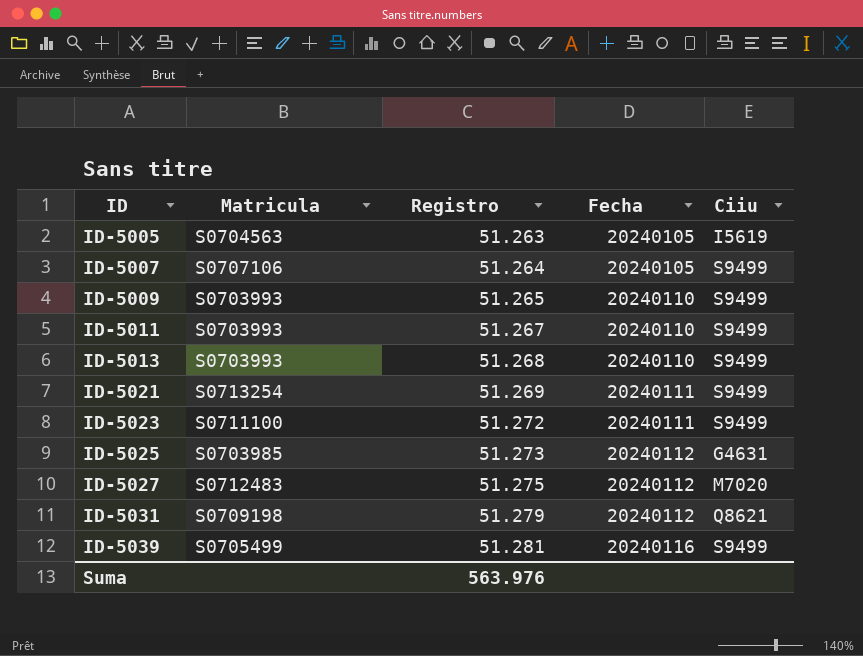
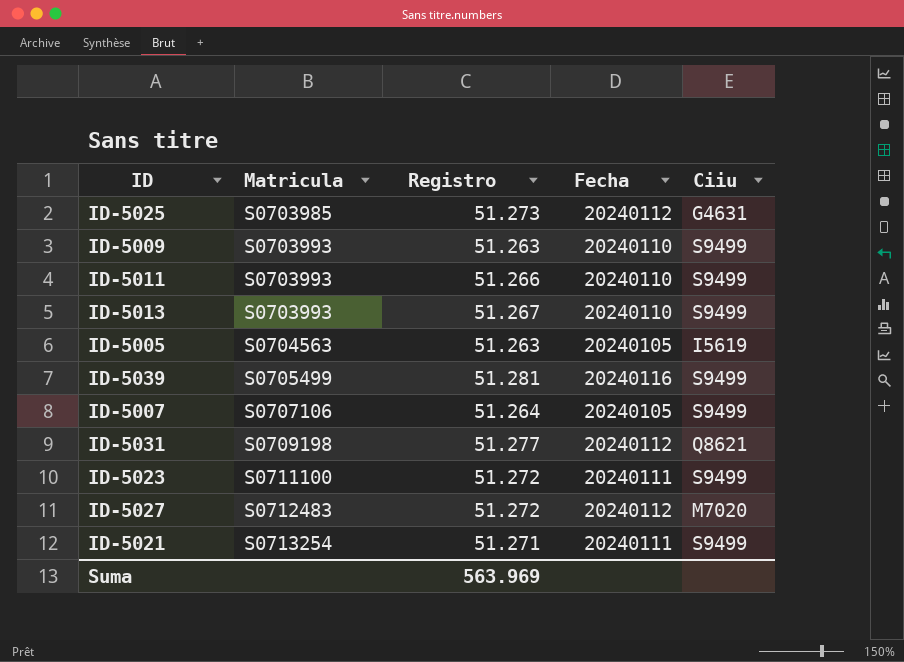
row order: ID ascending -> Matricula ascending
ID-5009 | Registro: 51.265 -> 51.263
ID-5011 | Registro: 51.267 -> 51.266
ID-5013 | Registro: 51.268 -> 51.267
ID-5031 | Registro: 51.279 -> 51.277
ID-5027 | Registro: 51.275 -> 51.272
ID-5021 | Registro: 51.269 -> 51.271
Suma | Registro: 563.976 -> 563.969

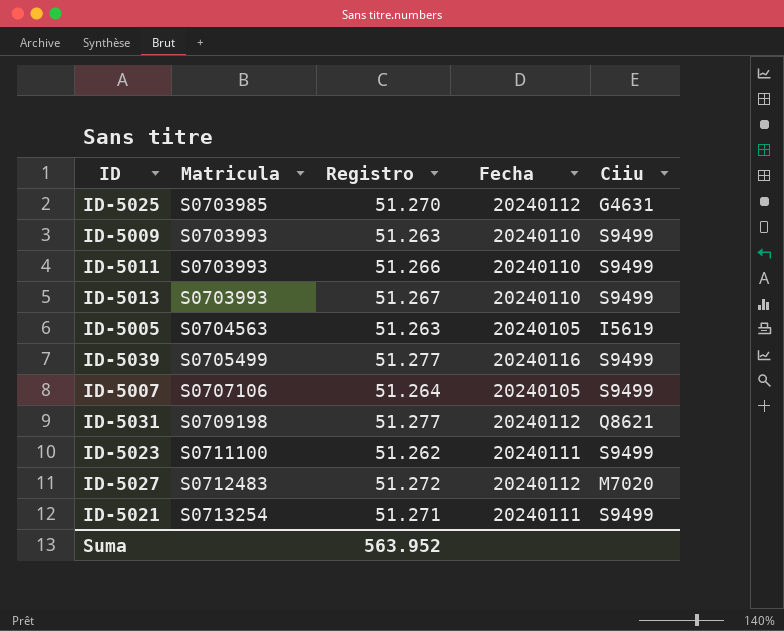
ID-5025 | Registro: 51.273 -> 51.270
ID-5039 | Registro: 51.281 -> 51.277
ID-5023 | Registro: 51.272 -> 51.262
Suma | Registro: 563.969 -> 563.952

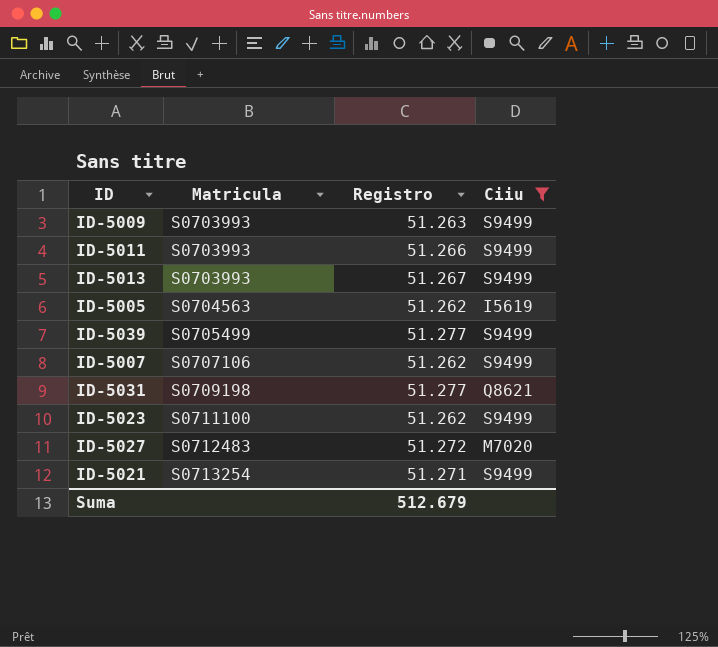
filter: none -> Ciiu != G4631
column Fecha | position: 4 -> none
ID-5005 | Registro: 51.263 -> 51.262
ID-5007 | Registro: 51.264 -> 51.262
Suma | Registro: 563.952 -> 512.679

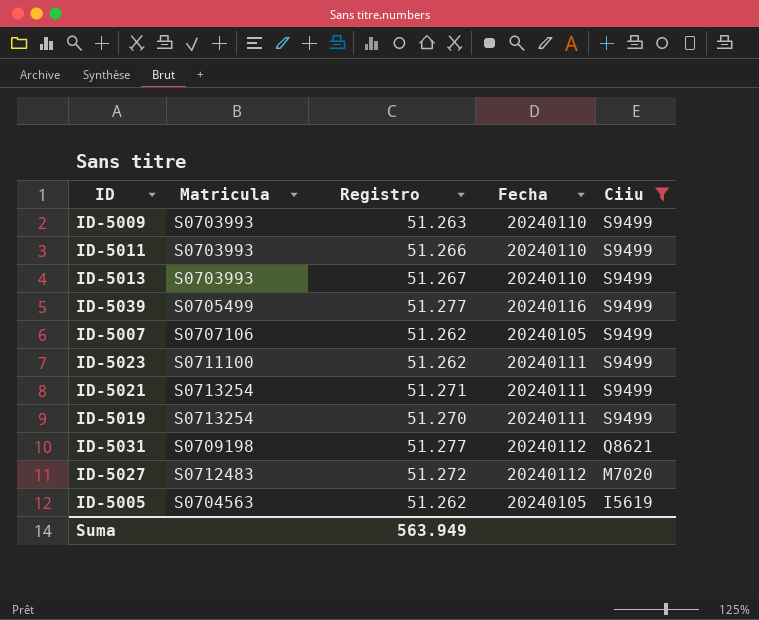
row order: Matricula ascending -> Ciiu descending
column Fecha | position: none -> 4
row ID-5019: none -> S0713254 | 51.270 | 20240111 | S9499
Suma | Registro: 512.679 -> 563.949

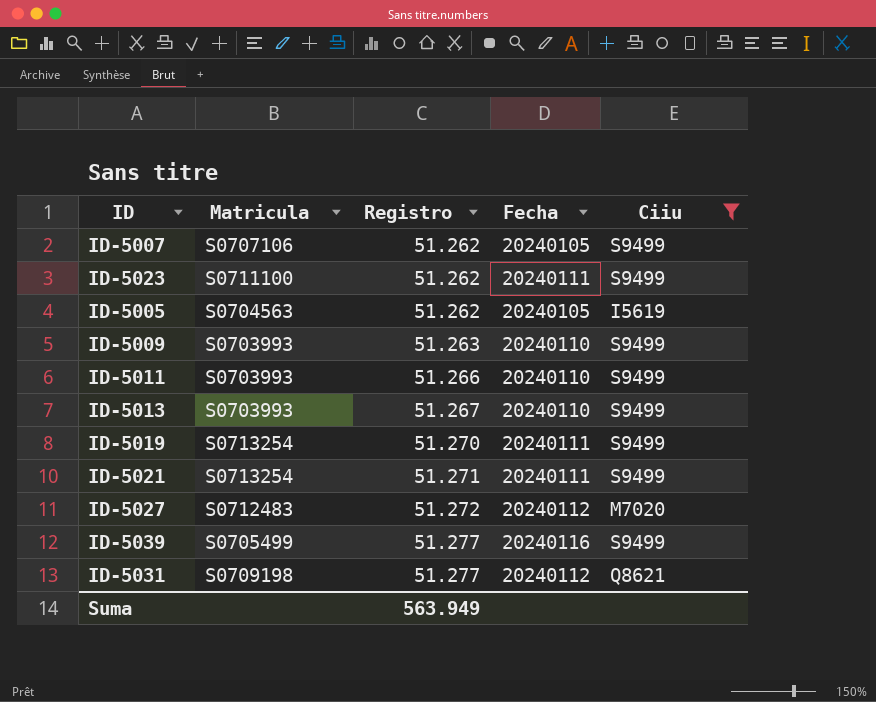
row order: Ciiu descending -> Registro ascending

